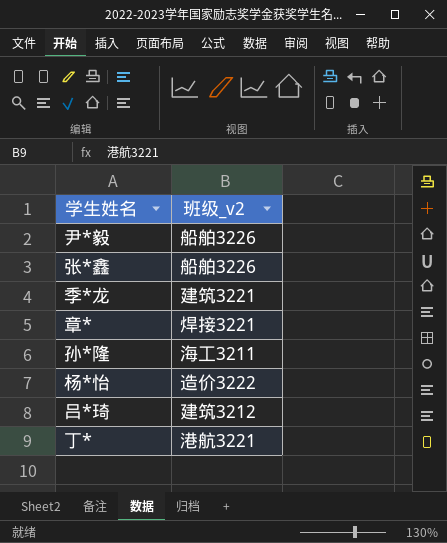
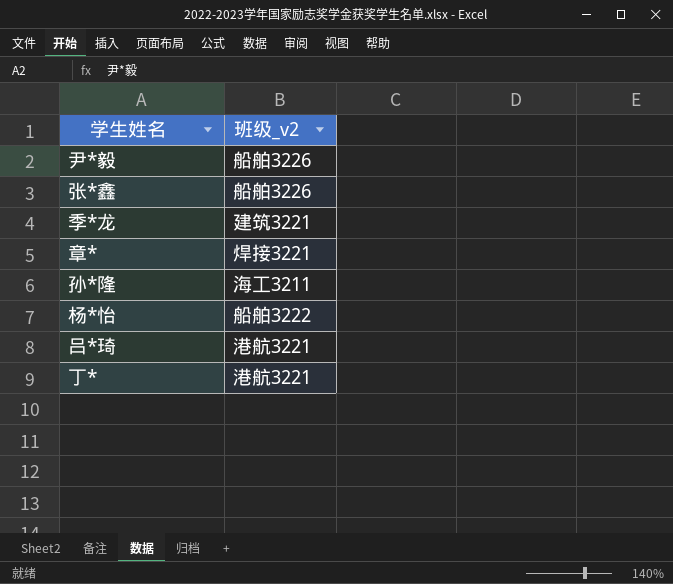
杨*怡 | 班级_v2: 造价3222 -> 船舶3222
吕*琦 | 班级_v2: 建筑3212 -> 港航3221

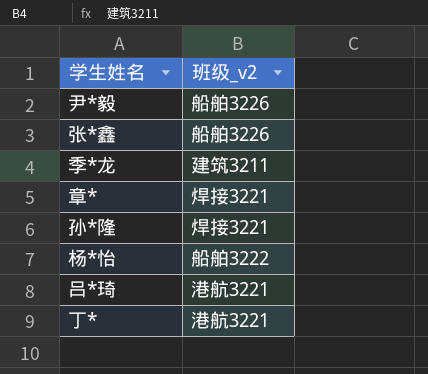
季*龙 | 班级_v2: 建筑3221 -> 建筑3211
孙*隆 | 班级_v2: 海工3211 -> 焊接3221

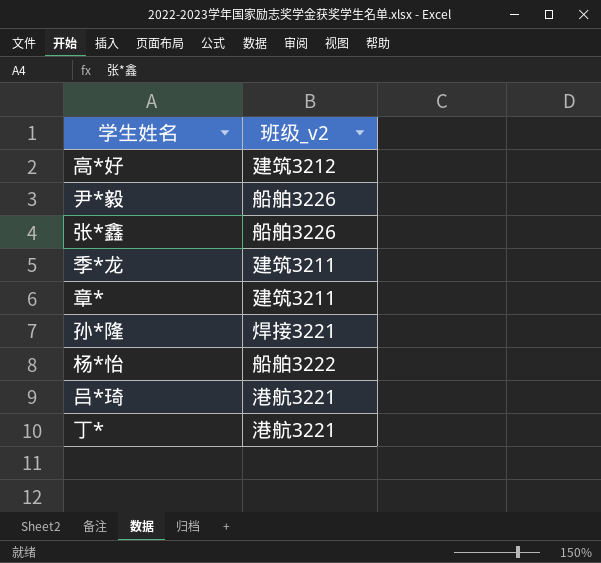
row 高*好: none -> 建筑3212
章* | 班级_v2: 焊接3221 -> 建筑3211

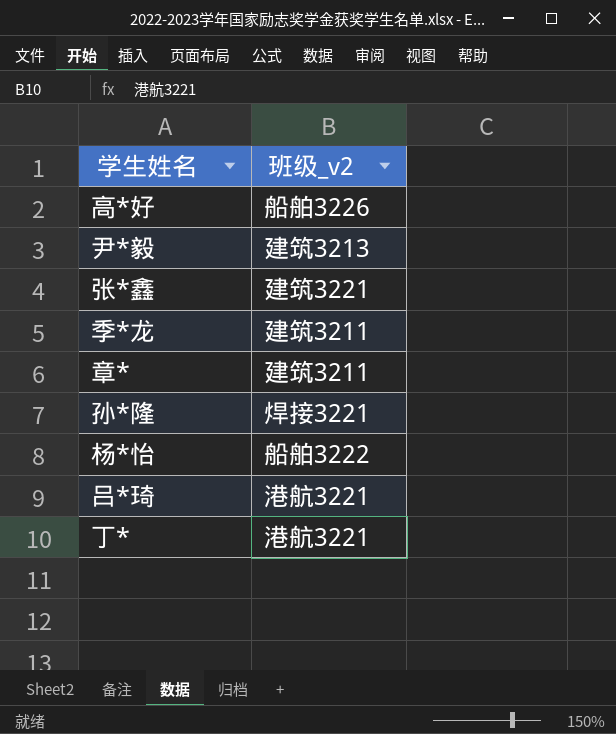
高*好 | 班级_v2: 建筑3212 -> 船舶3226
尹*毅 | 班级_v2: 船舶3226 -> 建筑3213
张*鑫 | 班级_v2: 船舶3226 -> 建筑3221

